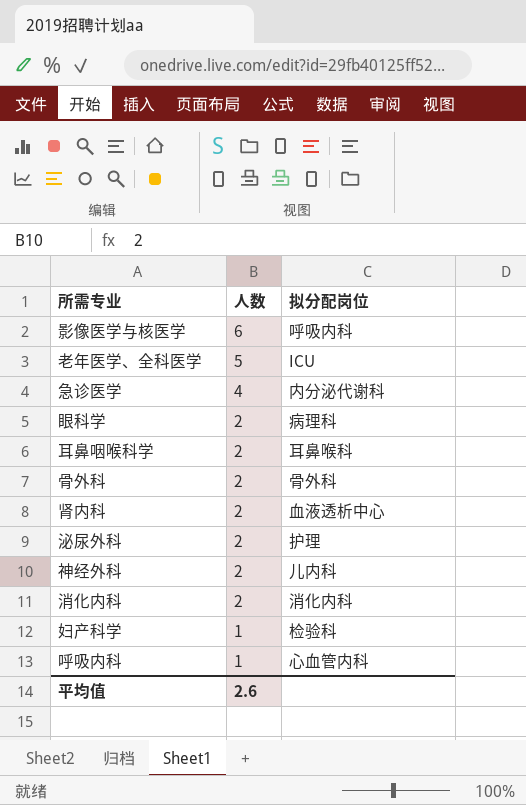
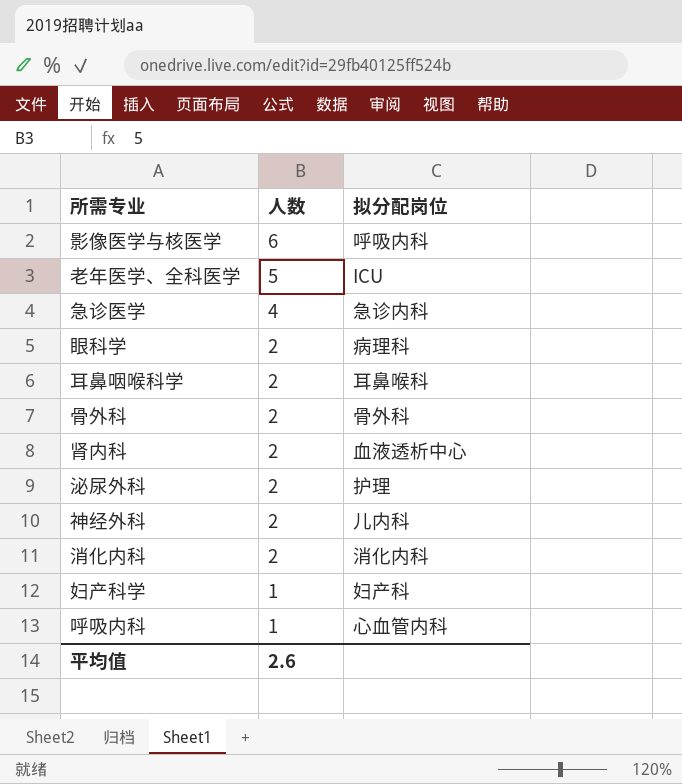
急诊医学 | 拟分配岗位: 内分泌代谢科 -> 急诊内科
妇产科学 | 拟分配岗位: 检验科 -> 妇产科

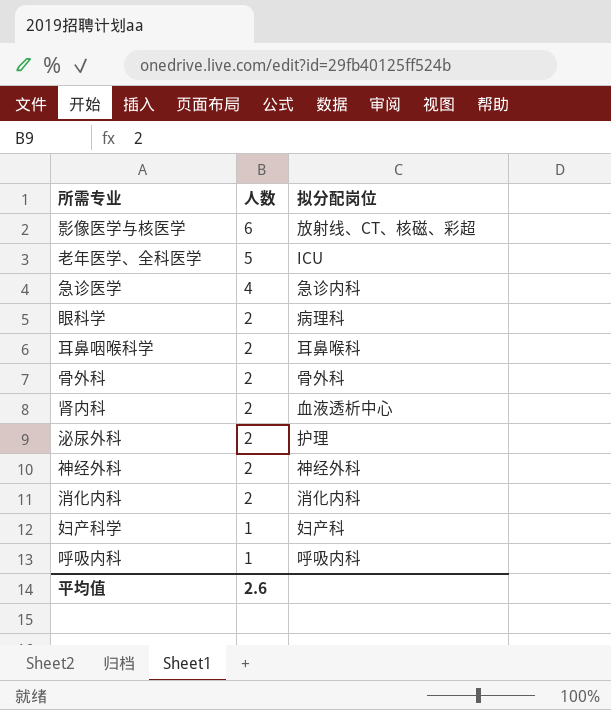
影像医学与核医学 | 拟分配岗位: 呼吸内科 -> 放射线、CT、核磁、彩超
神经外科 | 拟分配岗位: 儿内科 -> 神经外科
呼吸内科 | 拟分配岗位: 心血管内科 -> 呼吸内科

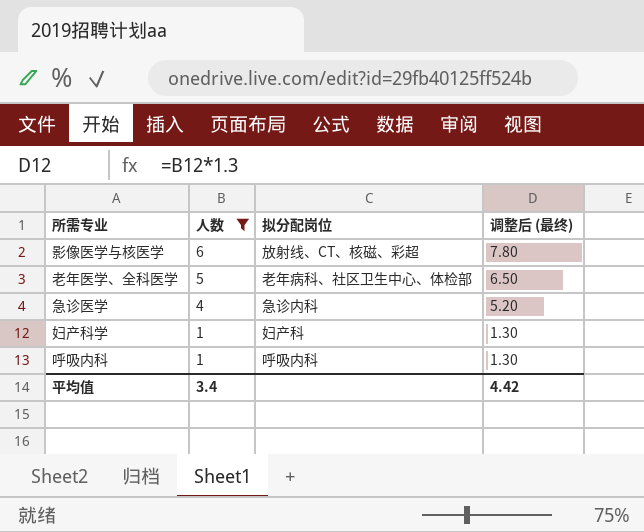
filter: none -> 人数 != 2
column 调整后 (最终) | formula: none -> [人数] * 1.3
老年医学、全科医学 | 拟分配岗位: ICU -> 老年病科、社区卫生中心、体检部
平均值 | 人数: 2.6 -> 3.4

